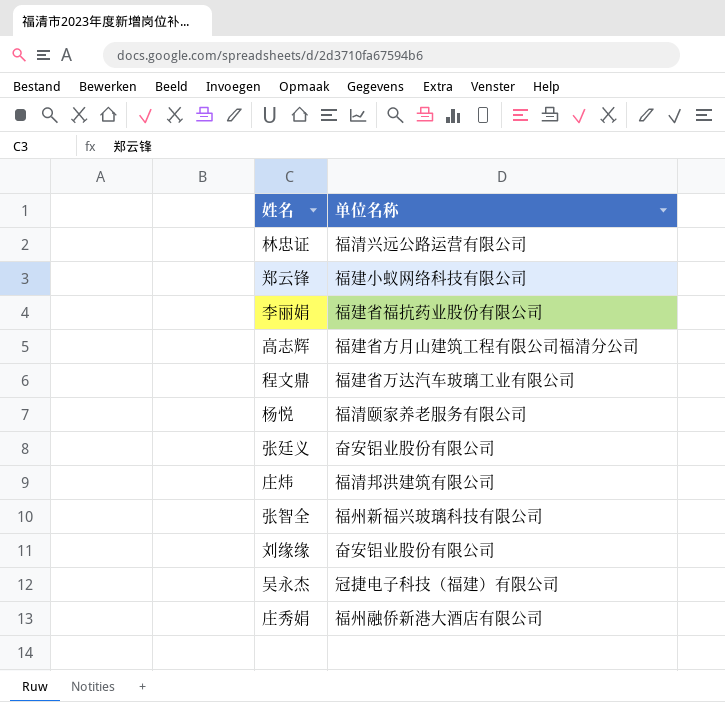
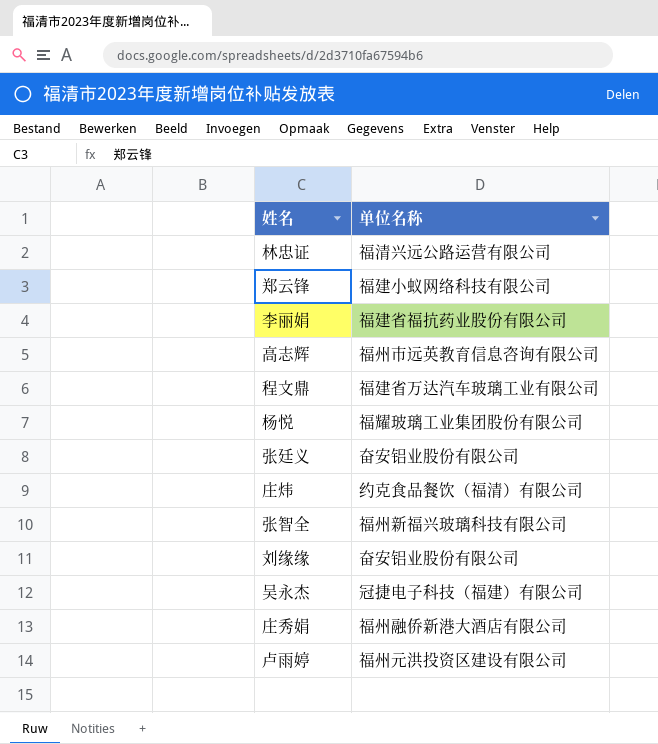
高志辉 | 单位名称: 福建省方月山建筑工程有限公司福清分公司 -> 福州市远英教育信息咨询有限公司
杨悦 | 单位名称: 福清颐家养老服务有限公司 -> 福耀玻璃工业集团股份有限公司
庄炜 | 单位名称: 福清邦洪建筑有限公司 -> 约克食品餐饮（福清）有限公司
row 卢雨婷: none -> 福州元洪投资区建设有限公司

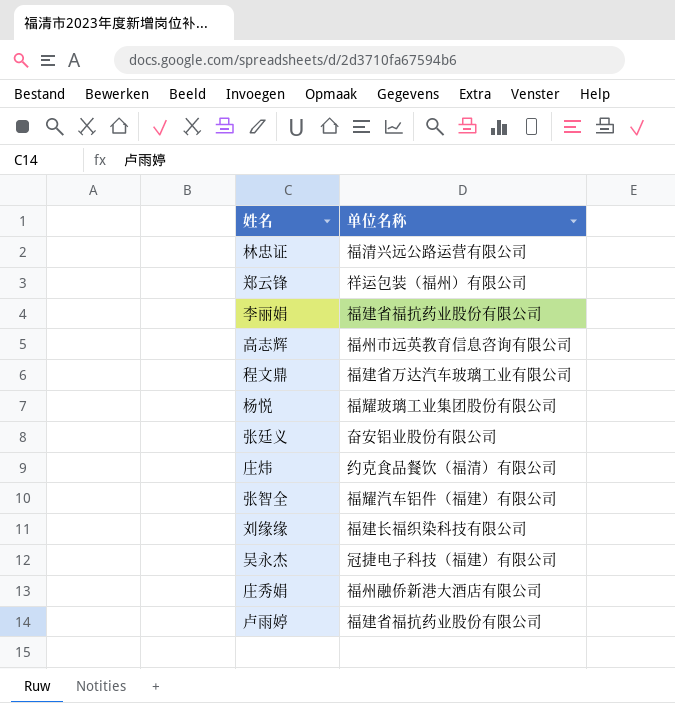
郑云锋 | 单位名称: 福建小蚁网络科技有限公司 -> 祥运包装（福州）有限公司
张智全 | 单位名称: 福州新福兴玻璃科技有限公司 -> 福耀汽车铝件（福建）有限公司
刘缘缘 | 单位名称: 奋安铝业股份有限公司 -> 福建长福织染科技有限公司
卢雨婷 | 单位名称: 福州元洪投资区建设有限公司 -> 福建省福抗药业股份有限公司

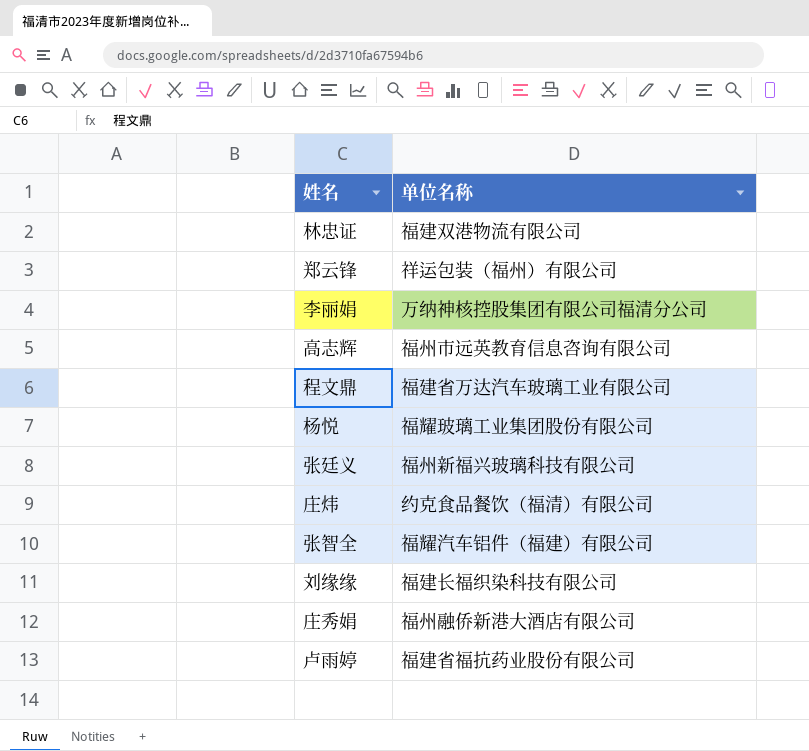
row 吴永杰: 冠捷电子科技（福建）有限公司 -> none
林忠证 | 单位名称: 福清兴远公路运营有限公司 -> 福建双港物流有限公司
李丽娟 | 单位名称: 福建省福抗药业股份有限公司 -> 万纳神核控股集团有限公司福清分公司
张廷义 | 单位名称: 奋安铝业股份有限公司 -> 福州新福兴玻璃科技有限公司

